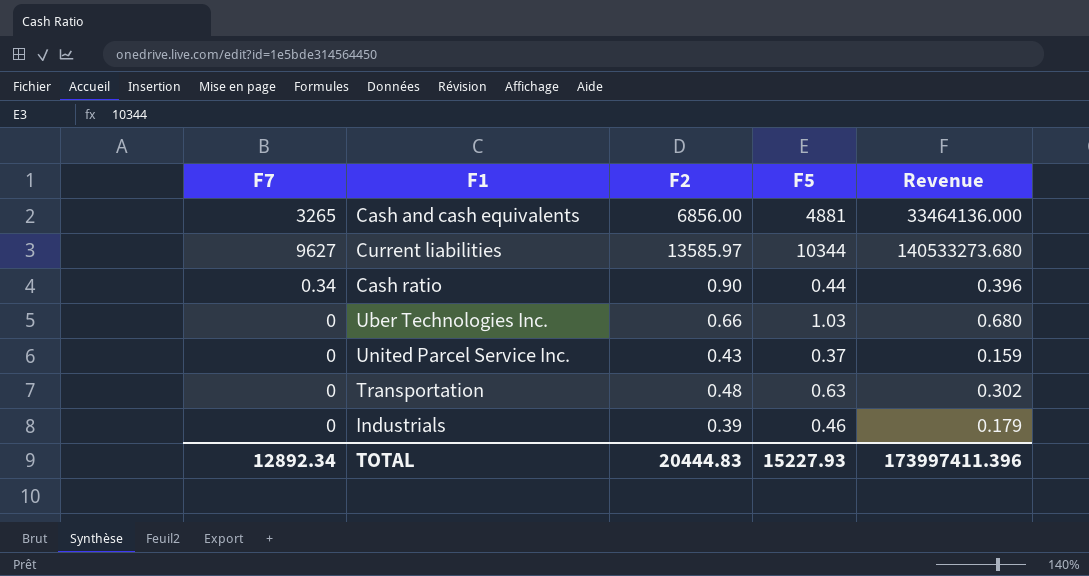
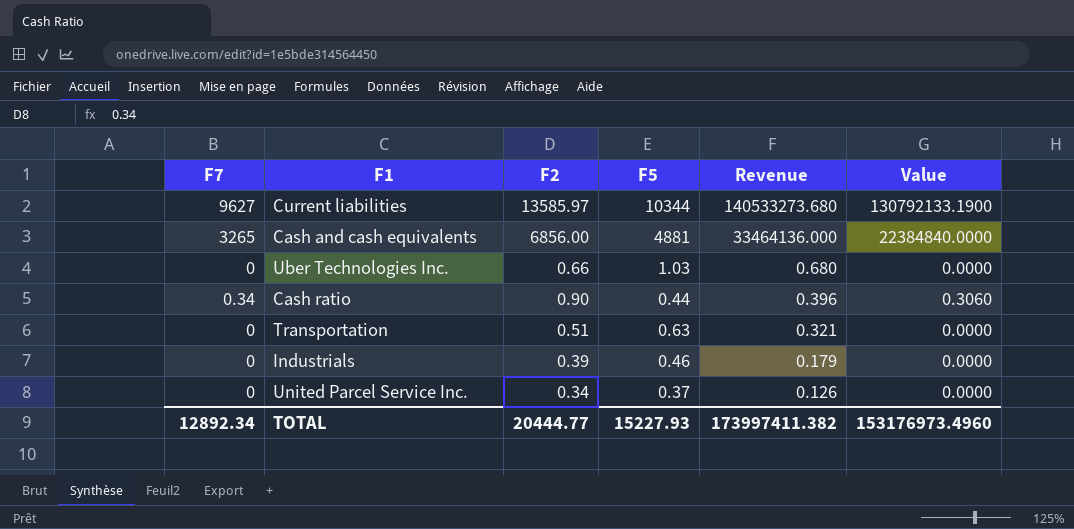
row order: none -> Revenue descending
column Value | formula: none -> [F7] * [F2]
Transportation | F2: 0.48 -> 0.51
Transportation | Revenue: 0.302 -> 0.321
United Parcel Service Inc. | F2: 0.43 -> 0.34
United Parcel Service Inc. | Revenue: 0.159 -> 0.126
TOTAL | F2: 20444.83 -> 20444.77
TOTAL | Revenue: 173997411.396 -> 173997411.382

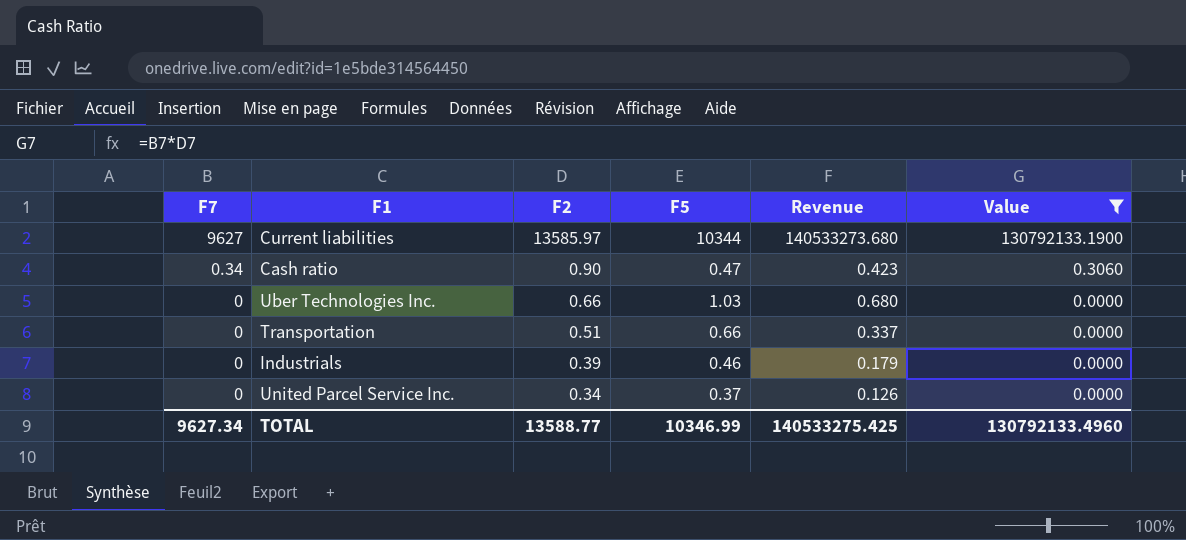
filter: none -> Value != 22384840.0000
row order: Revenue descending -> F7 descending
Cash ratio | F5: 0.44 -> 0.47
Cash ratio | Revenue: 0.396 -> 0.423
Transportation | F5: 0.63 -> 0.66
Transportation | Revenue: 0.321 -> 0.337
TOTAL | F7: 12892.34 -> 9627.34
TOTAL | F2: 20444.77 -> 13588.77
TOTAL | F5: 15227.93 -> 10346.99
TOTAL | Revenue: 173997411.382 -> 140533275.425
TOTAL | Value: 153176973.4960 -> 130792133.4960

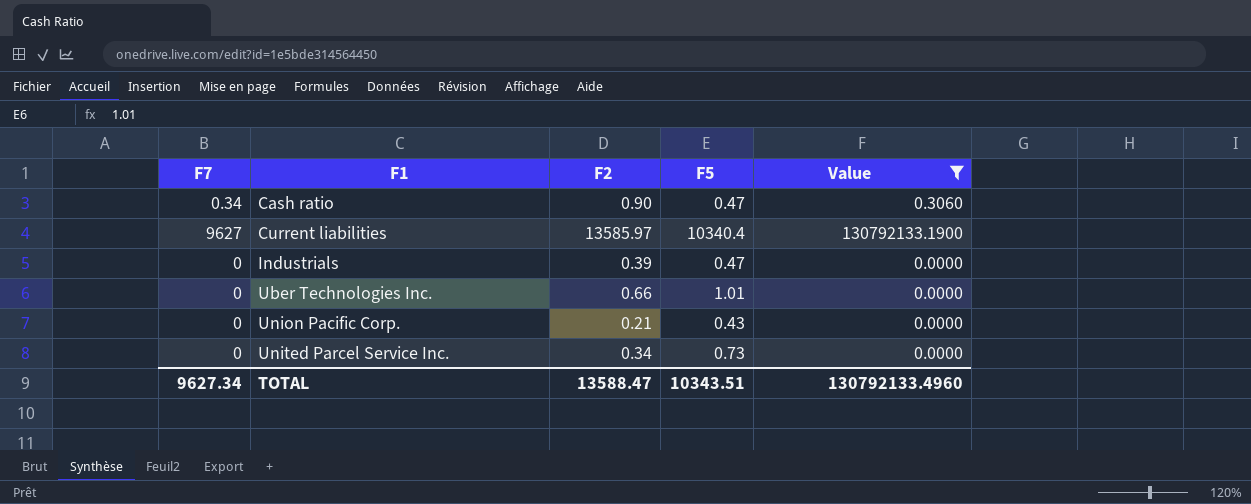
row order: F7 descending -> F1 ascending
column Revenue | formula: [F2] * [F5] -> none
row Transportation: 0 | 0.51 | 0.66 | 0.337 | 0.0000 -> none
Current liabilities | F5: 10344 -> 10340.4
Industrials | F5: 0.46 -> 0.47
Uber Technologies Inc. | F5: 1.03 -> 1.01
row Union Pacific Corp.: none -> 0 | 0.21 | 0.43 | 0.0000
United Parcel Service Inc. | F5: 0.37 -> 0.73
TOTAL | F2: 13588.77 -> 13588.47
TOTAL | F5: 10346.99 -> 10343.51

